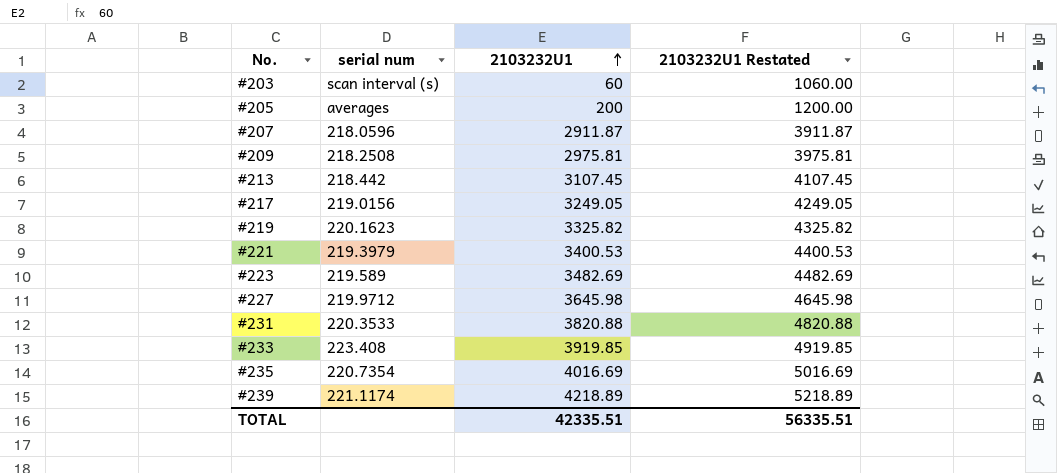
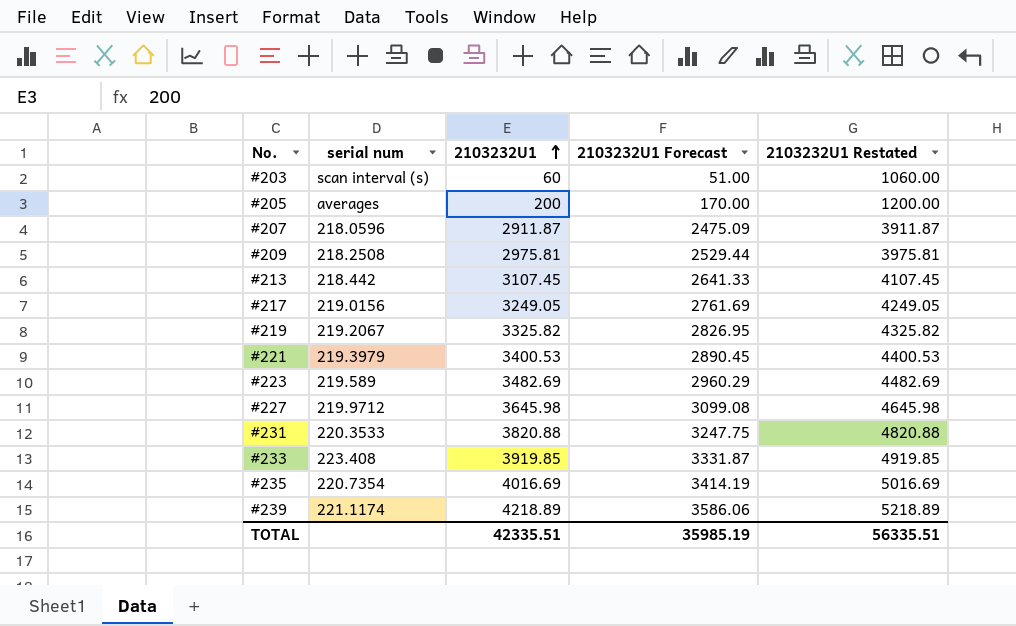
column 2103232U1 Forecast | formula: none -> [2103232U1] * 0.85
#219 | serial num: 220.1623 -> 219.2067

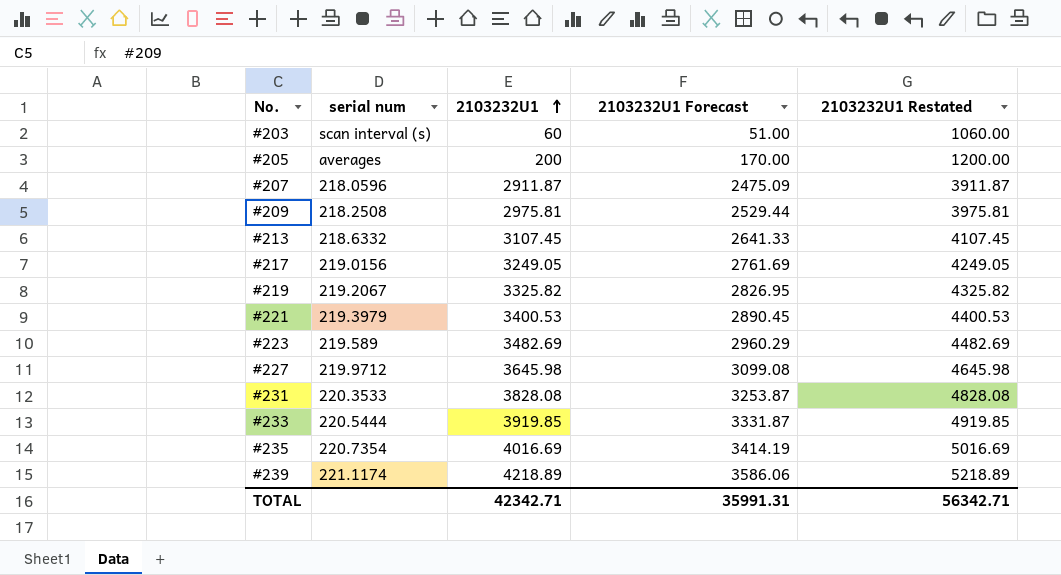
#213 | serial num: 218.442 -> 218.6332
#231 | 2103232U1: 3820.88 -> 3828.08
#231 | 2103232U1 Forecast: 3247.75 -> 3253.87
#231 | 2103232U1 Restated: 4820.88 -> 4828.08
#233 | serial num: 223.408 -> 220.5444
TOTAL | 2103232U1: 42335.51 -> 42342.71
TOTAL | 2103232U1 Forecast: 35985.19 -> 35991.31
TOTAL | 2103232U1 Restated: 56335.51 -> 56342.71

